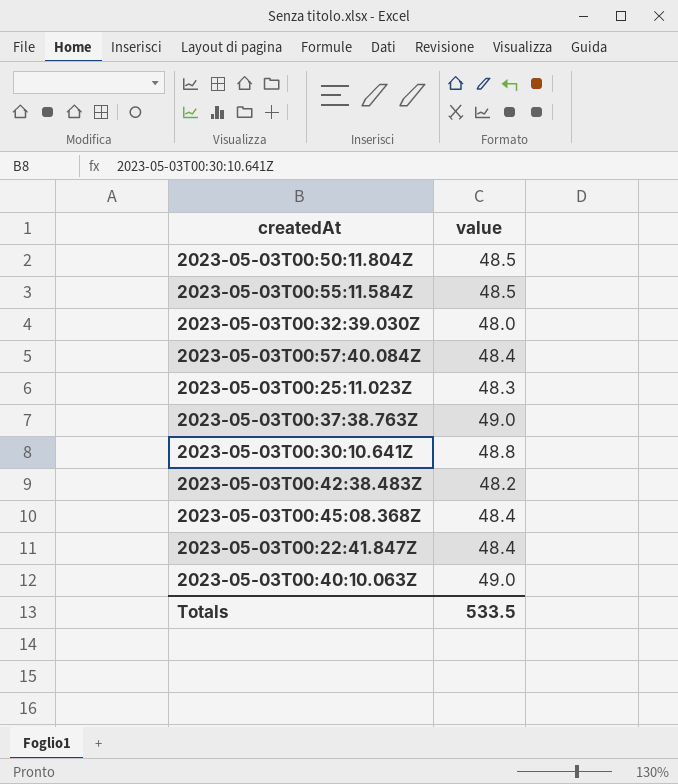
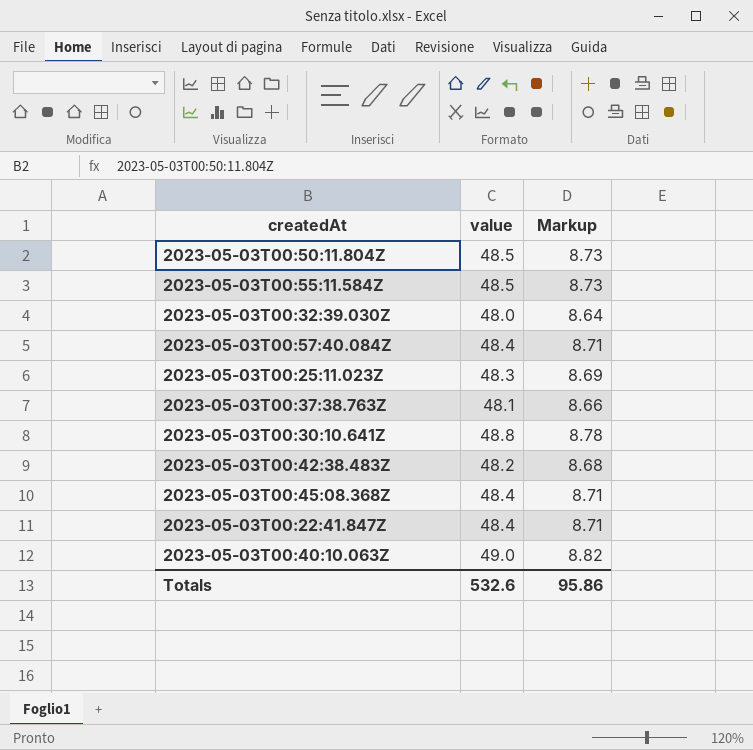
column Markup | formula: none -> [value] * 0.18
2023-05-03T00:37:38.763Z | value: 49.0 -> 48.1
Totals | value: 533.5 -> 532.6

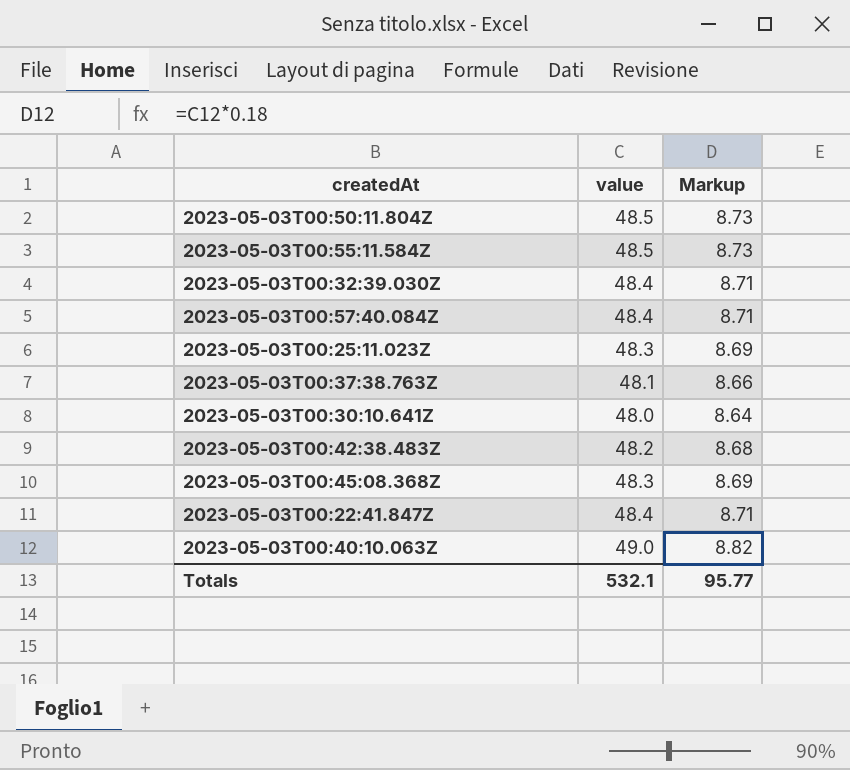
2023-05-03T00:32:39.030Z | value: 48.0 -> 48.4
2023-05-03T00:32:39.030Z | Markup: 8.64 -> 8.71
2023-05-03T00:30:10.641Z | value: 48.8 -> 48.0
2023-05-03T00:30:10.641Z | Markup: 8.78 -> 8.64
2023-05-03T00:45:08.368Z | value: 48.4 -> 48.3
2023-05-03T00:45:08.368Z | Markup: 8.71 -> 8.69
Totals | value: 532.6 -> 532.1
Totals | Markup: 95.86 -> 95.77

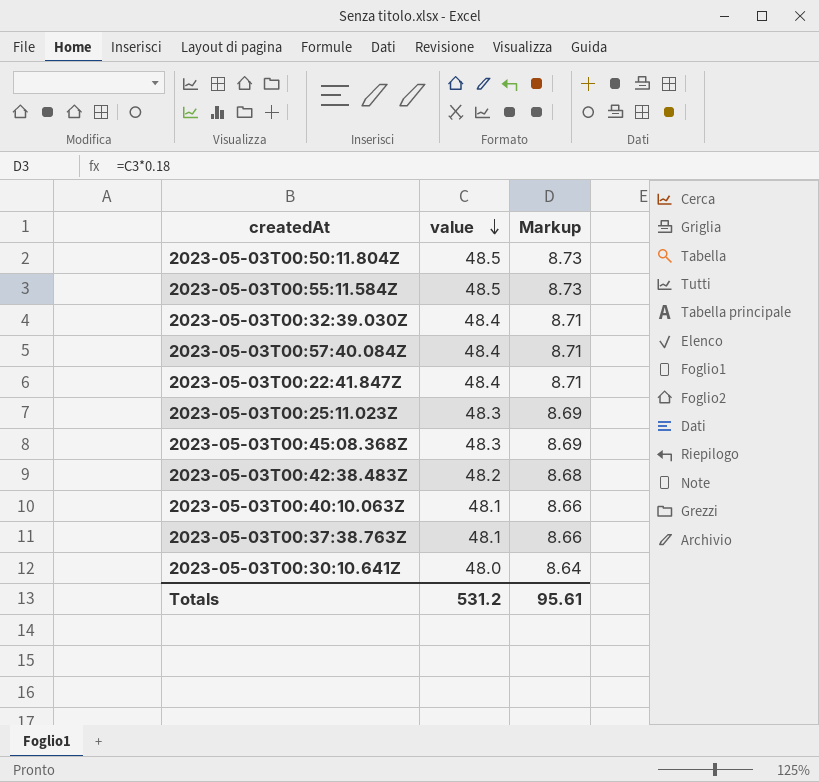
row order: none -> value descending
2023-05-03T00:40:10.063Z | value: 49.0 -> 48.1
2023-05-03T00:40:10.063Z | Markup: 8.82 -> 8.66
Totals | value: 532.1 -> 531.2
Totals | Markup: 95.77 -> 95.61

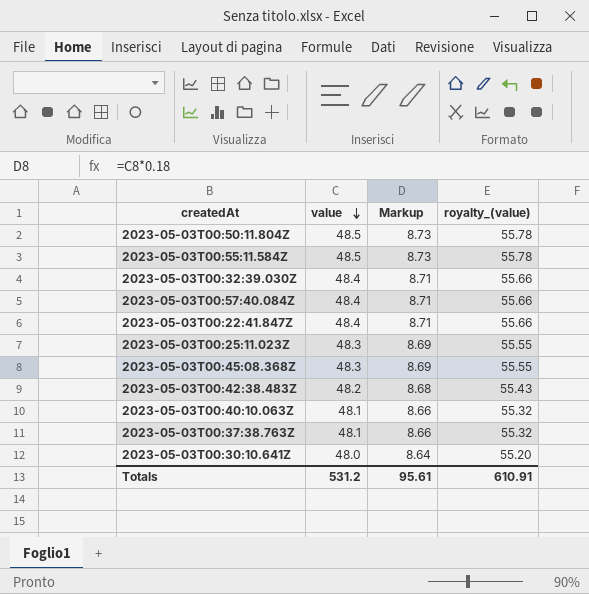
column royalty_(value) | formula: none -> [value] * 1.15

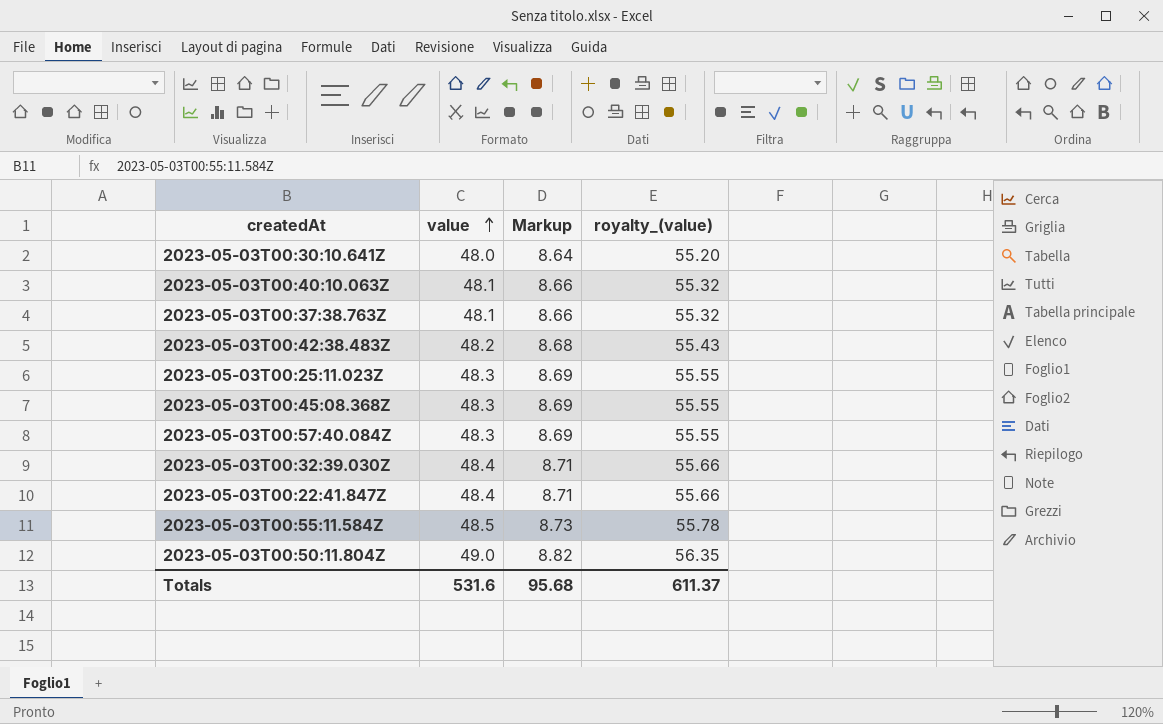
row order: value descending -> value ascending
2023-05-03T00:57:40.084Z | value: 48.4 -> 48.3
2023-05-03T00:57:40.084Z | Markup: 8.71 -> 8.69
2023-05-03T00:57:40.084Z | royalty_(value): 55.66 -> 55.55
2023-05-03T00:50:11.804Z | value: 48.5 -> 49.0
2023-05-03T00:50:11.804Z | Markup: 8.73 -> 8.82
2023-05-03T00:50:11.804Z | royalty_(value): 55.78 -> 56.35
Totals | value: 531.2 -> 531.6
Totals | Markup: 95.61 -> 95.68
Totals | royalty_(value): 610.91 -> 611.37

